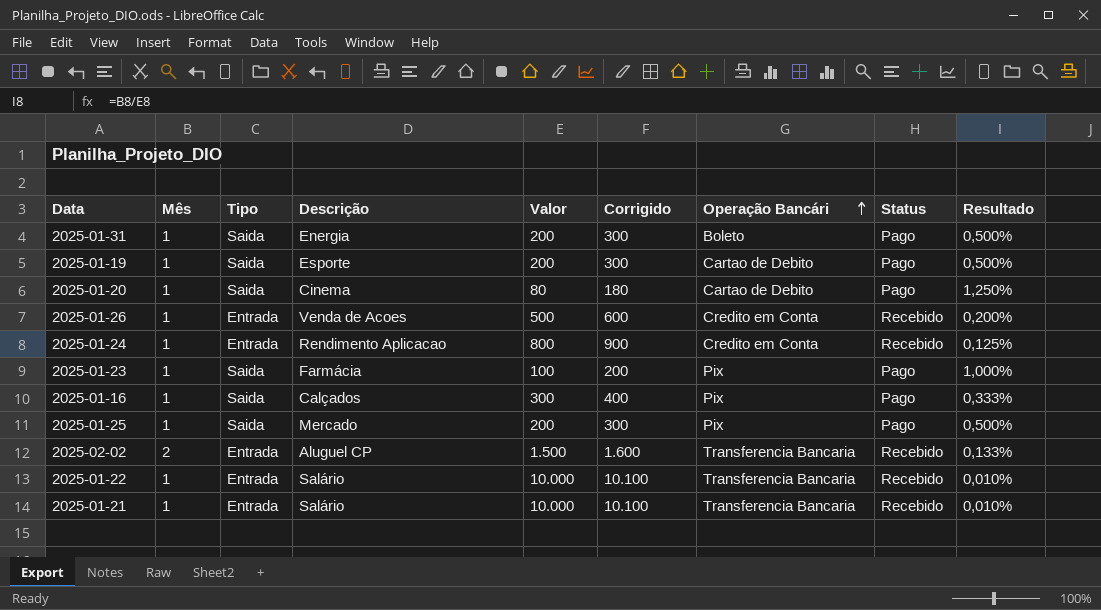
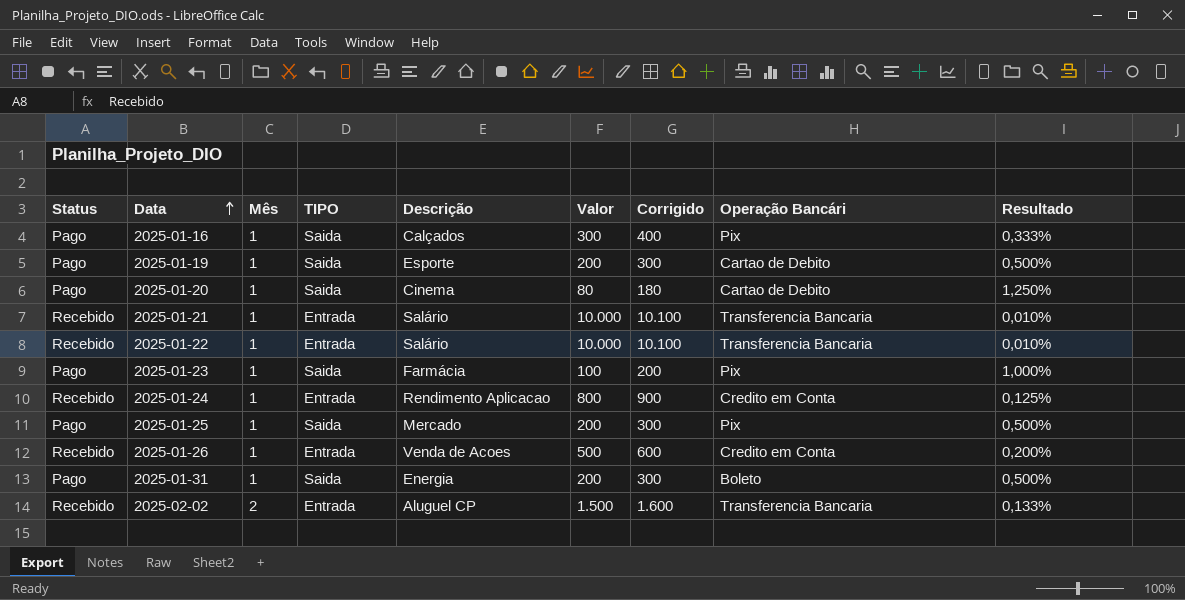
row order: Operação Bancári ascending -> Data ascending
column Status | position: 8 -> 1
column name: Tipo -> TIPO

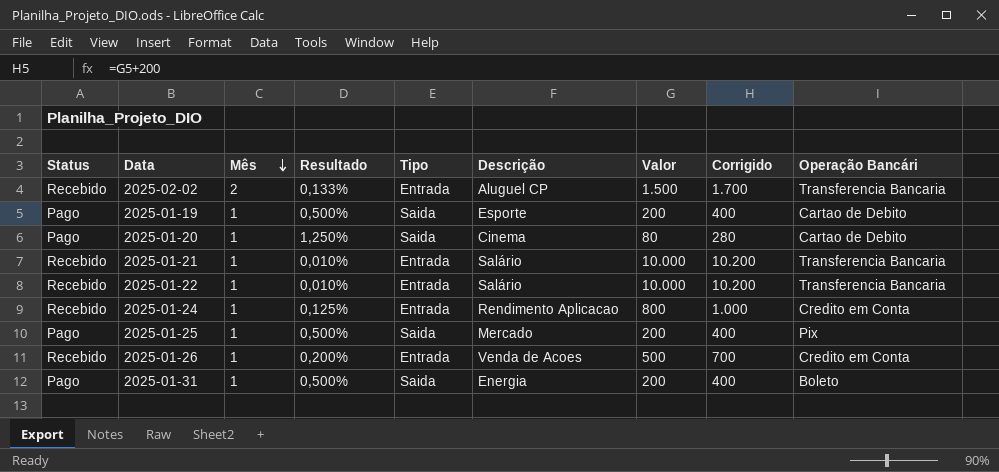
row order: Data ascending -> Mês descending
column Resultado | position: 9 -> 4
column name: TIPO -> Tipo
column Corrigido | formula: [Valor] + 100 -> [Valor] + 200
row 2025-01-16: Pago | 1 | Saida | Calçados | 300 | 400 | Pix | 0,333% -> none
row 2025-01-23: Pago | 1 | Saida | Farmácia | 100 | 200 | Pix | 1,000% -> none

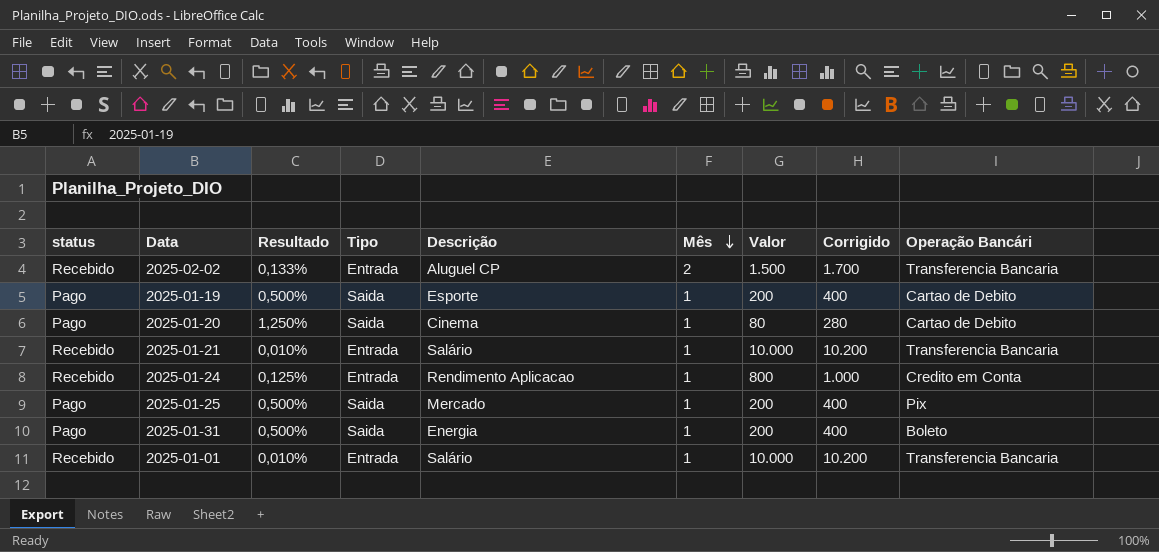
column name: Status -> status
column Mês | position: 3 -> 6
row 2025-01-22: Recebido | 1 | 0,010% | Entrada | Salário | 10.000 | 10.200 | Transferencia Bancaria -> none
row 2025-01-26: Recebido | 1 | 0,200% | Entrada | Venda de Acoes | 500 | 700 | Credito em Conta -> none
row 2025-01-01: none -> Recebido | 0,010% | Entrada | Salário | 1 | 10.000 | 10.200 | Transferencia Bancaria

